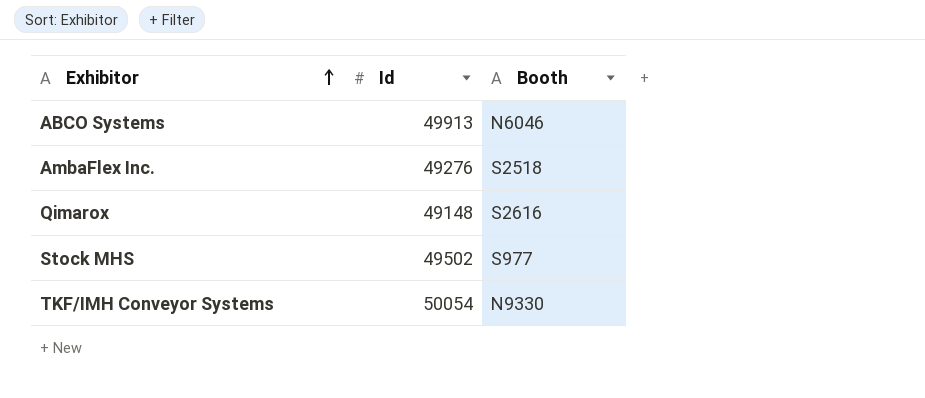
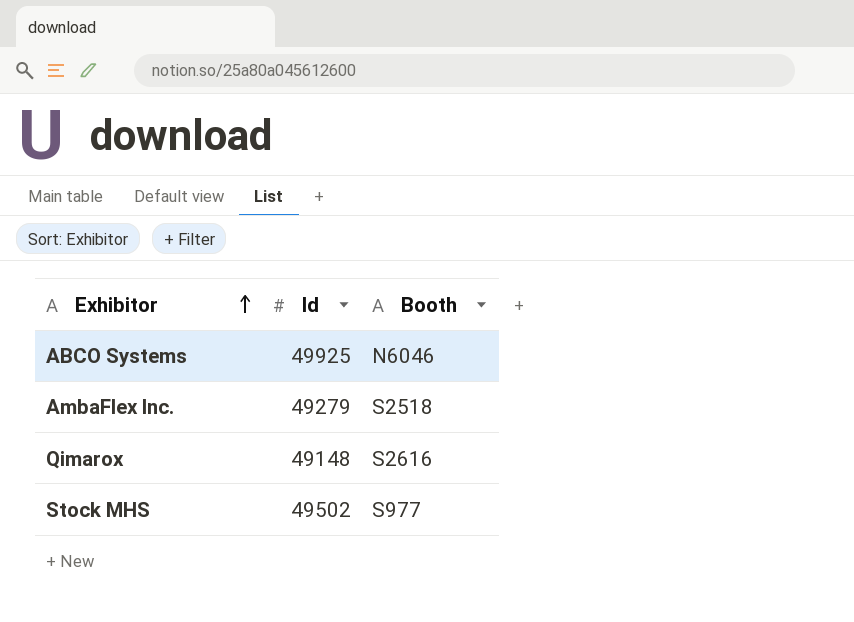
row TKF/IMH Conveyor Systems: 50054 | N9330 -> none
ABCO Systems | Id: 49913 -> 49925
AmbaFlex Inc. | Id: 49276 -> 49279

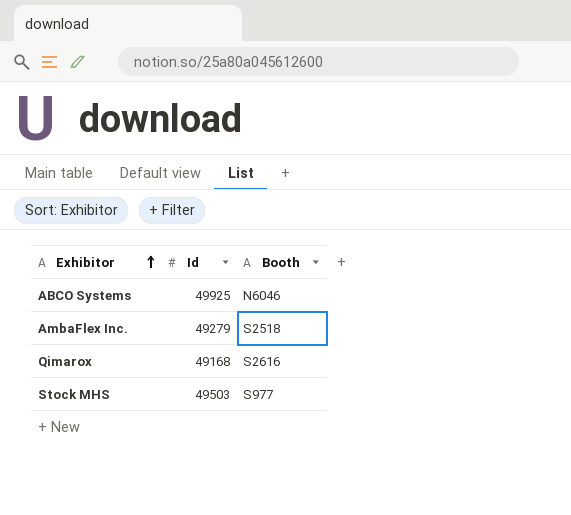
Qimarox | Id: 49148 -> 49168
Stock MHS | Id: 49502 -> 49503

